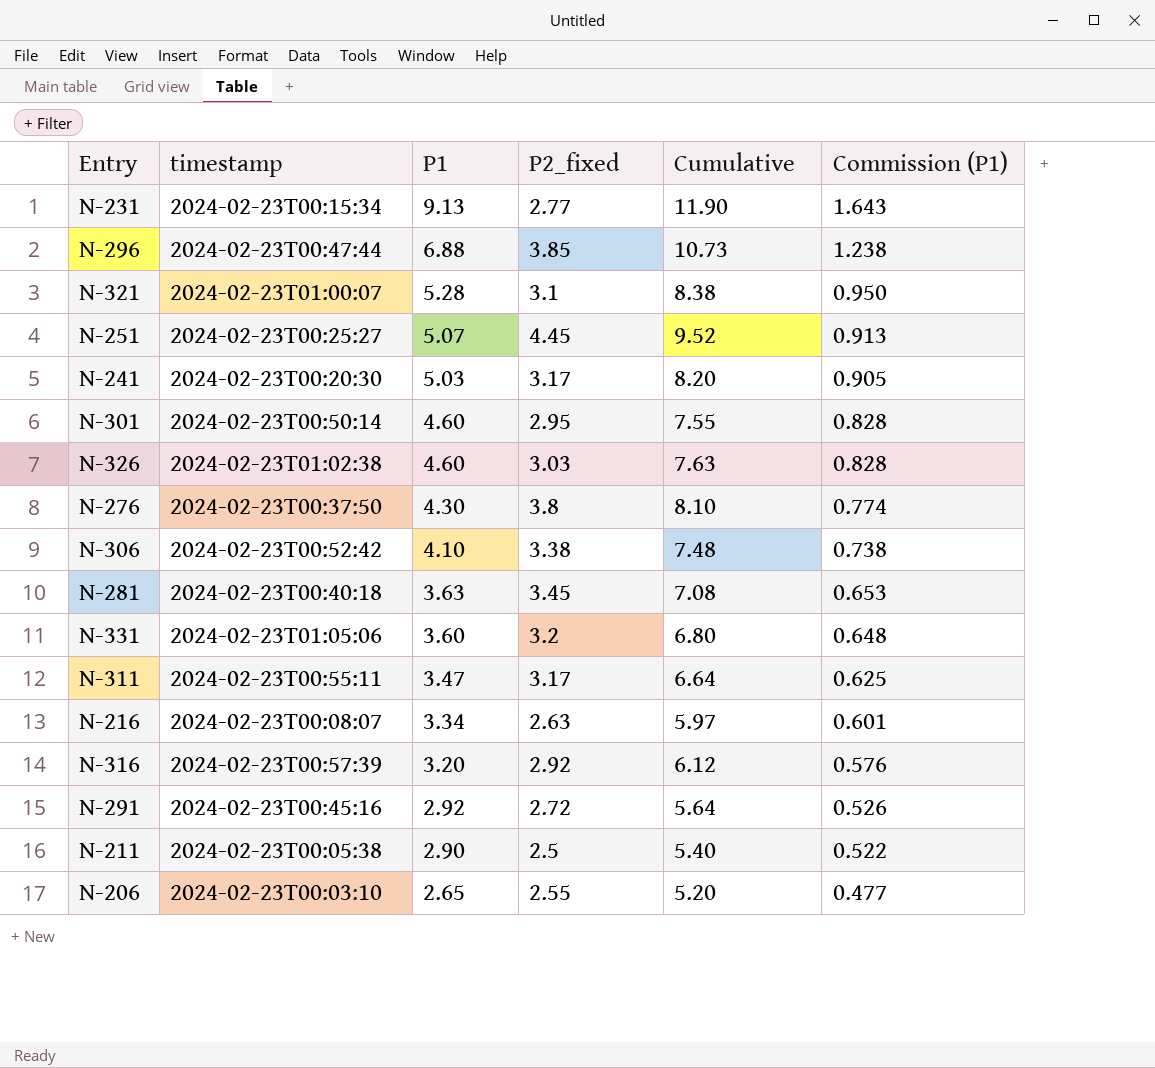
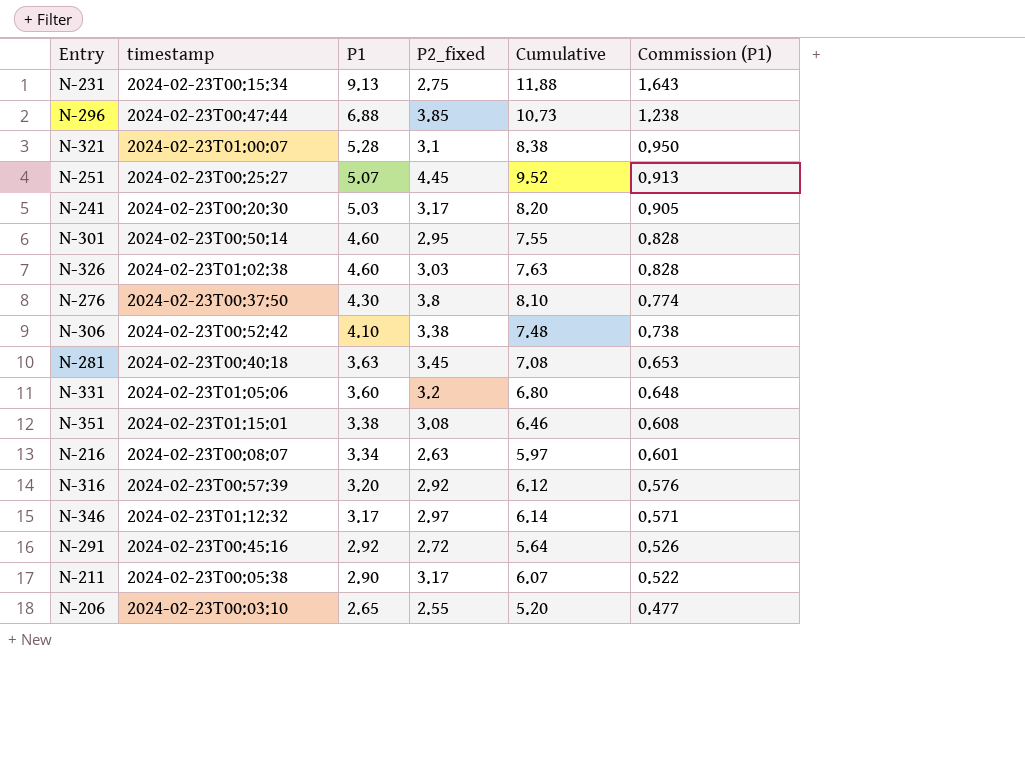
row N-311: 2024-02-23T00:55:11 | 3.47 | 3.17 | 6.64 | 0.625 -> none
N-231 | P2_fixed: 2.77 -> 2.75
N-231 | Cumulative: 11.90 -> 11.88
row N-351: none -> 2024-02-23T01:15:01 | 3.38 | 3.08 | 6.46 | 0.608
row N-346: none -> 2024-02-23T01:12:32 | 3.17 | 2.97 | 6.14 | 0.571
N-211 | P2_fixed: 2.5 -> 3.17
N-211 | Cumulative: 5.40 -> 6.07

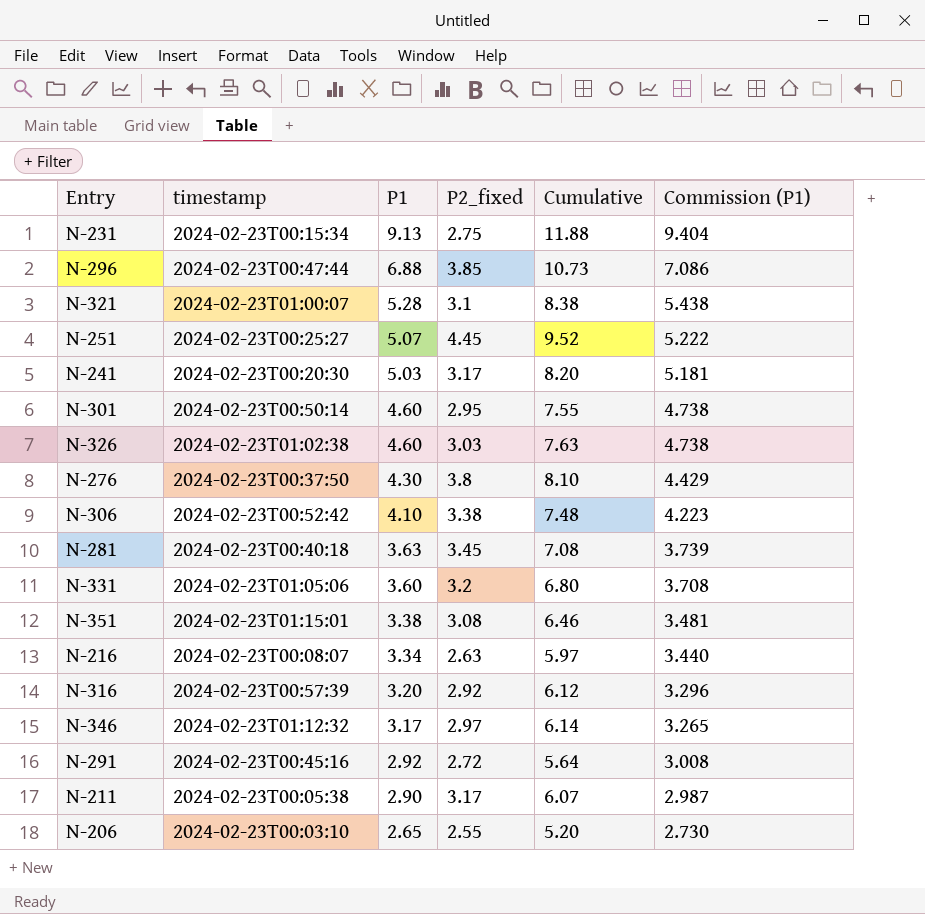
column Commission (P1) | formula: [P1] * 0.18 -> [P1] * 1.03

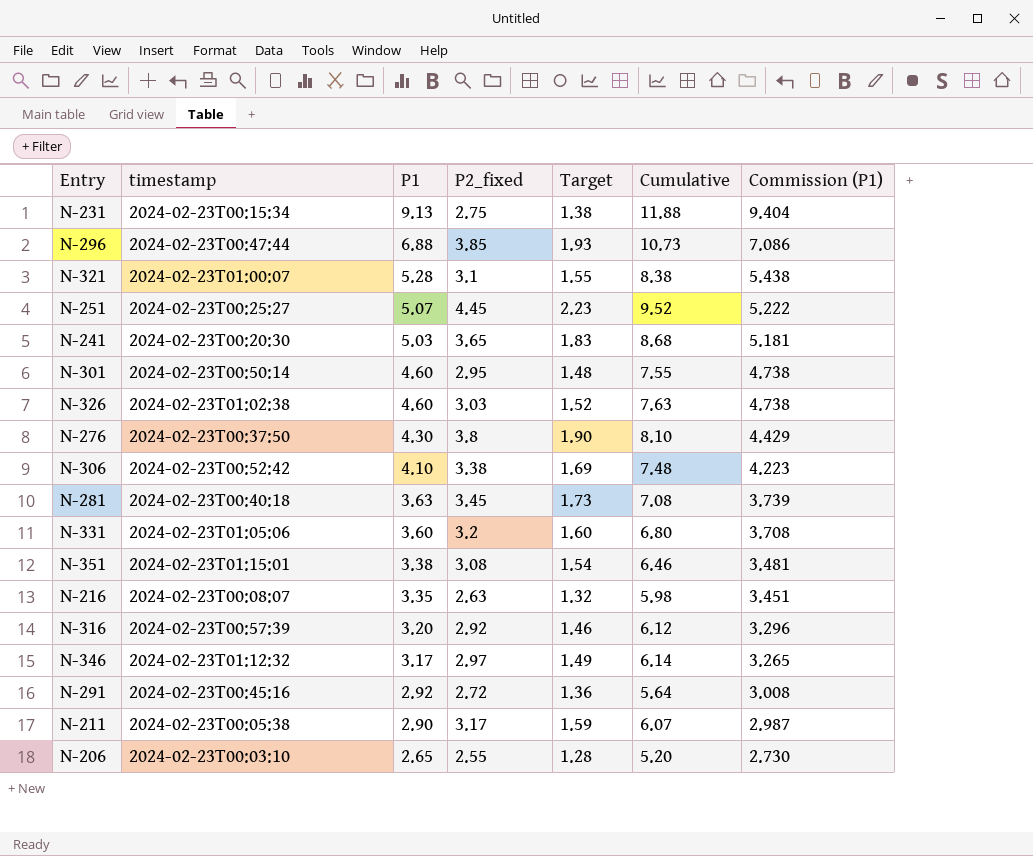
column Target | formula: none -> [P2_fixed] * 0.5
N-241 | P2_fixed: 3.17 -> 3.65
N-241 | Cumulative: 8.20 -> 8.68
N-216 | P1: 3.34 -> 3.35
N-216 | Cumulative: 5.97 -> 5.98
N-216 | Commission (P1): 3.440 -> 3.451

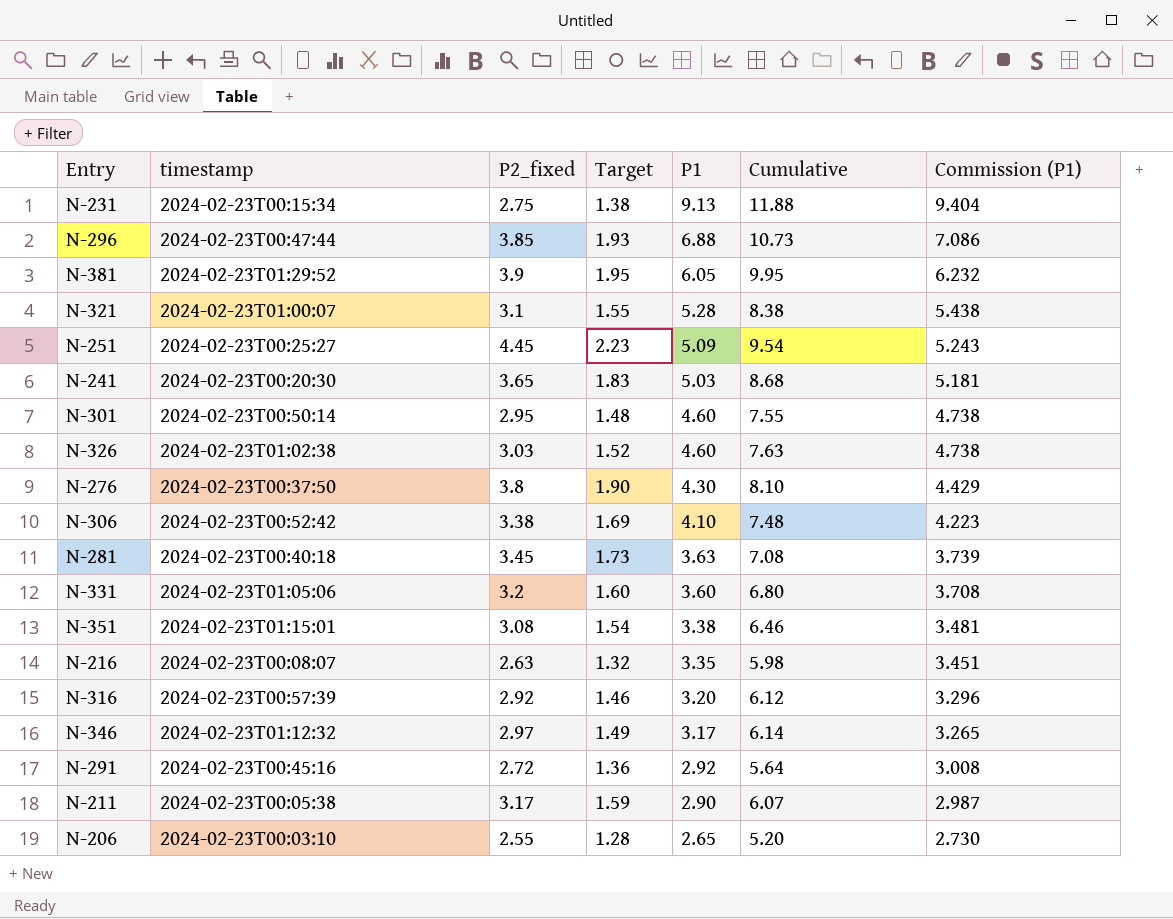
column P1 | position: 3 -> 5
row N-381: none -> 2024-02-23T01:29:52 | 3.9 | 1.95 | 6.05 | 9.95 | 6.232
N-251 | P1: 5.07 -> 5.09
N-251 | Cumulative: 9.52 -> 9.54
N-251 | Commission (P1): 5.222 -> 5.243

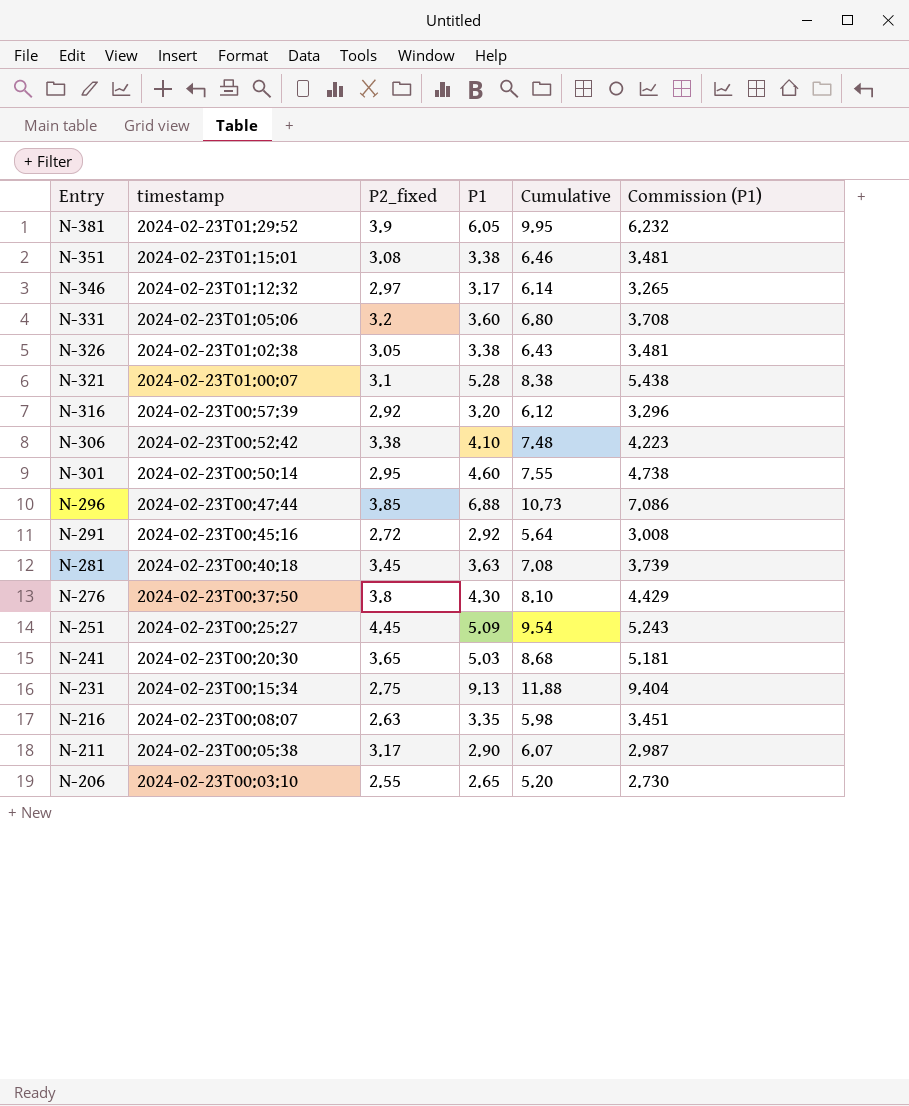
row order: P1 descending -> Entry descending
column Target | formula: [P2_fixed] * 0.5 -> none
N-326 | P2_fixed: 3.03 -> 3.05
N-326 | P1: 4.60 -> 3.38
N-326 | Cumulative: 7.63 -> 6.43
N-326 | Commission (P1): 4.738 -> 3.481

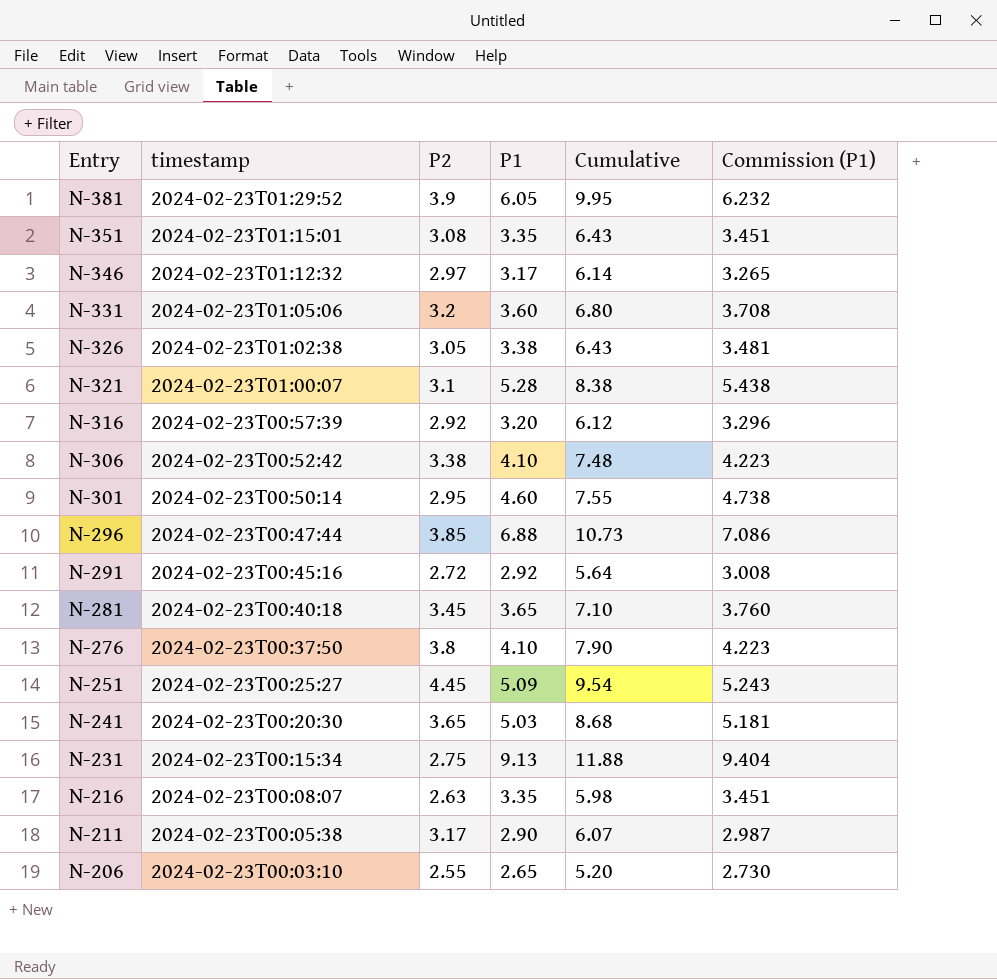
column name: P2_fixed -> P2
N-351 | P1: 3.38 -> 3.35
N-351 | Cumulative: 6.46 -> 6.43
N-351 | Commission (P1): 3.481 -> 3.451
N-281 | P1: 3.63 -> 3.65
N-281 | Cumulative: 7.08 -> 7.10
N-281 | Commission (P1): 3.739 -> 3.760
N-276 | P1: 4.30 -> 4.10
N-276 | Cumulative: 8.10 -> 7.90
N-276 | Commission (P1): 4.429 -> 4.223

